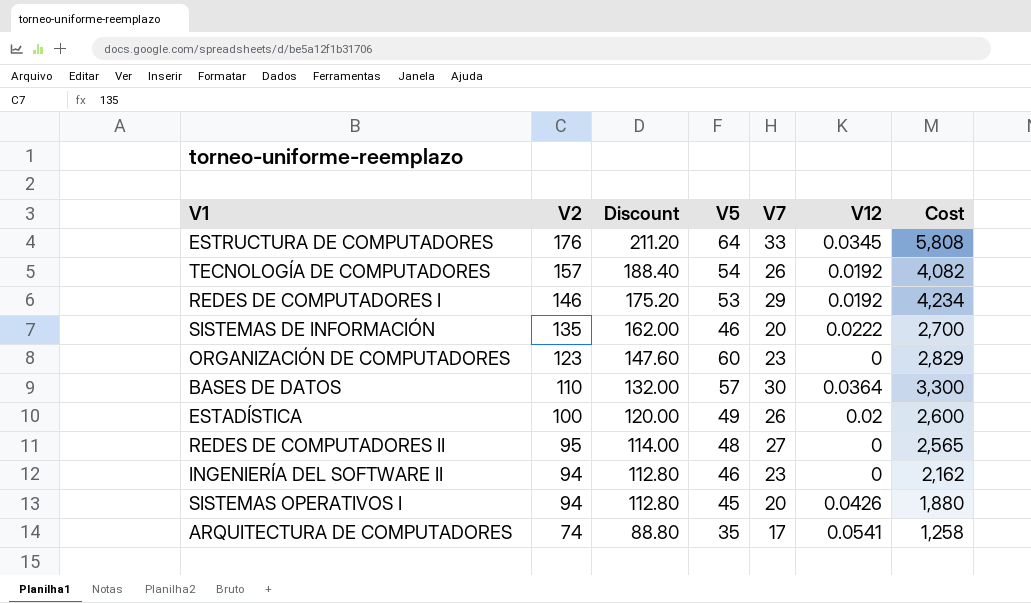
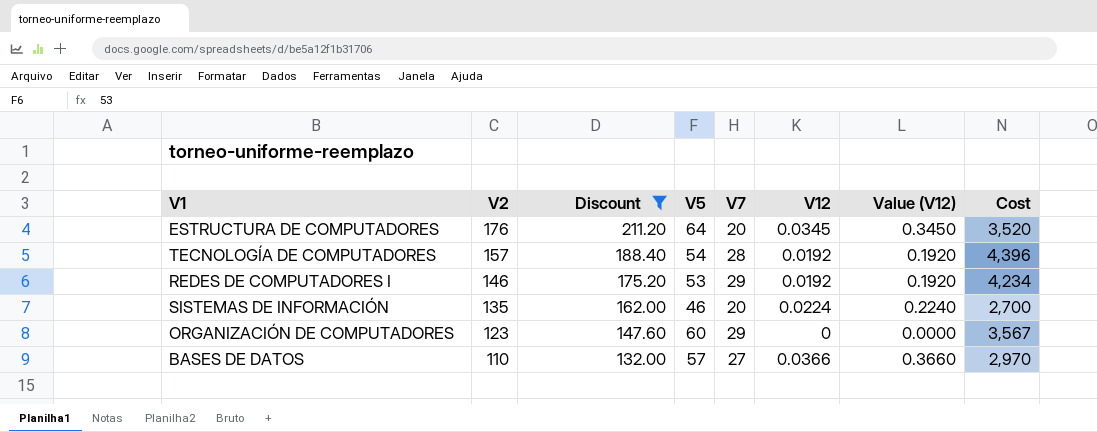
filter: none -> Discount >= 132.00
column Value (V12) | formula: none -> [V12] * 10
ESTRUCTURA DE COMPUTADORES | V7: 33 -> 20
ESTRUCTURA DE COMPUTADORES | Cost: 5,808 -> 3,520
TECNOLOGÍA DE COMPUTADORES | V7: 26 -> 28
TECNOLOGÍA DE COMPUTADORES | Cost: 4,082 -> 4,396
SISTEMAS DE INFORMACIÓN | V12: 0.0222 -> 0.0224
ORGANIZACIÓN DE COMPUTADORES | V7: 23 -> 29
ORGANIZACIÓN DE COMPUTADORES | Cost: 2,829 -> 3,567
BASES DE DATOS | V7: 30 -> 27
BASES DE DATOS | V12: 0.0364 -> 0.0366
BASES DE DATOS | Cost: 3,300 -> 2,970

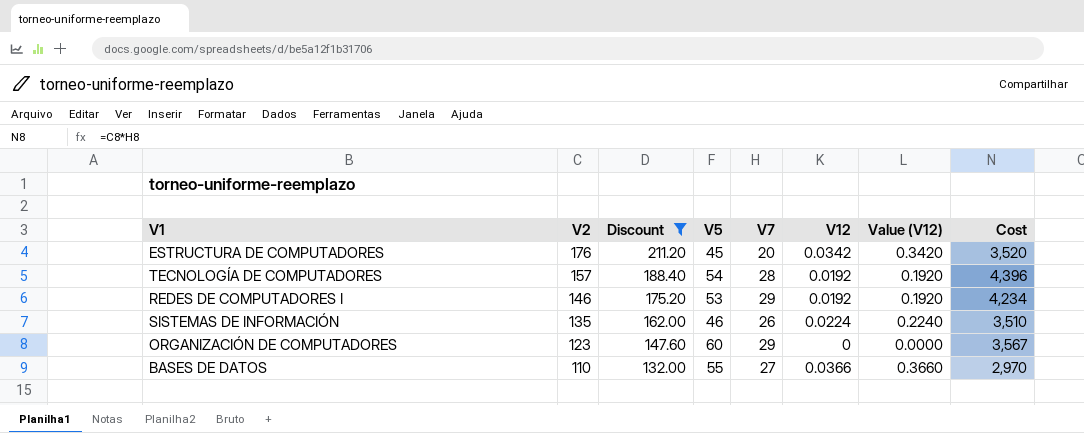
ESTRUCTURA DE COMPUTADORES | V5: 64 -> 45
ESTRUCTURA DE COMPUTADORES | V12: 0.0345 -> 0.0342
ESTRUCTURA DE COMPUTADORES | Value (V12): 0.3450 -> 0.3420
SISTEMAS DE INFORMACIÓN | V7: 20 -> 26
SISTEMAS DE INFORMACIÓN | Cost: 2,700 -> 3,510
BASES DE DATOS | V5: 57 -> 55

